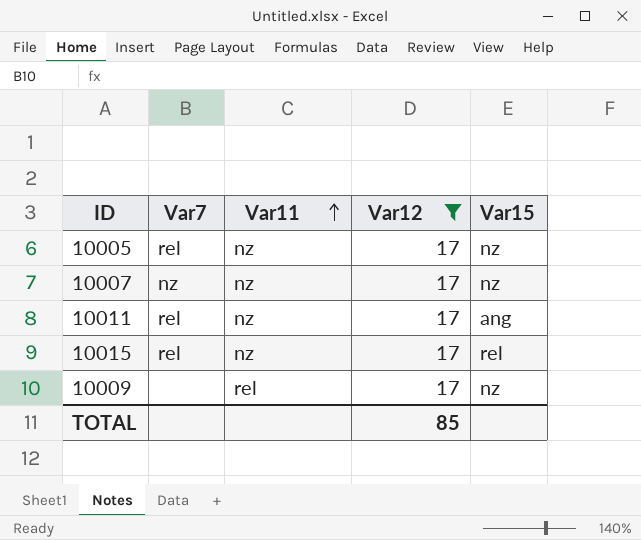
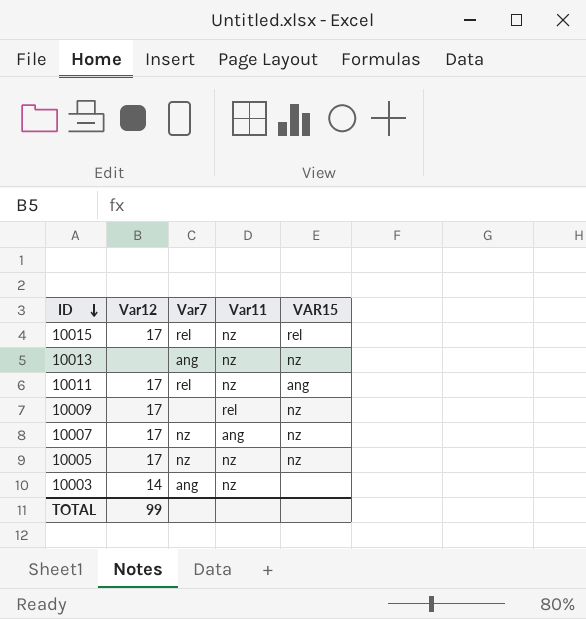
filter: Var12 = 17 -> none
row order: Var11 ascending -> ID descending
column Var12 | position: 4 -> 2
column name: Var15 -> VAR15
10007 | Var11: nz -> ang
10005 | Var7: rel -> nz
TOTAL | Var12: 85 -> 99

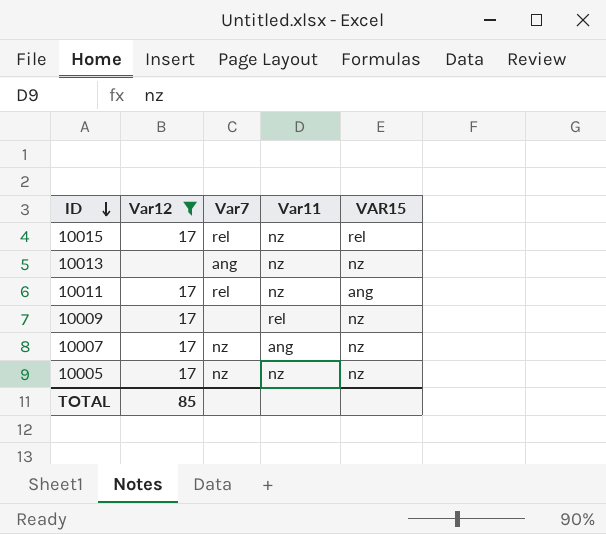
filter: none -> Var12 != 14
TOTAL | Var12: 99 -> 85

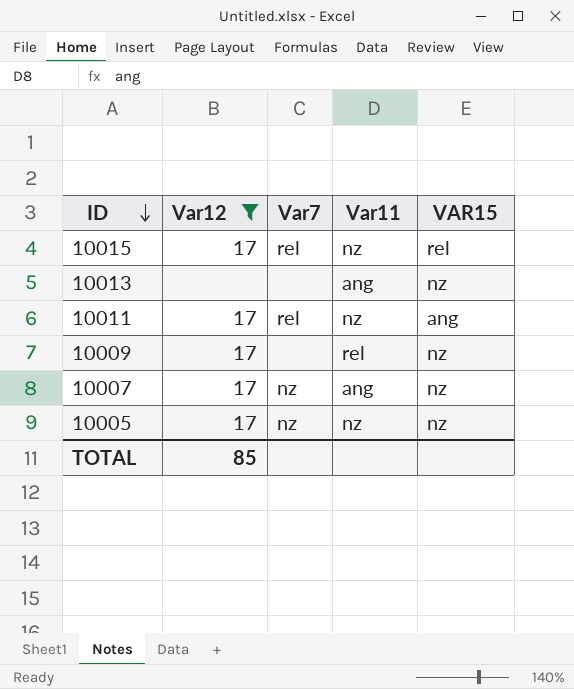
10013 | Var7: ang -> none
10013 | Var11: nz -> ang

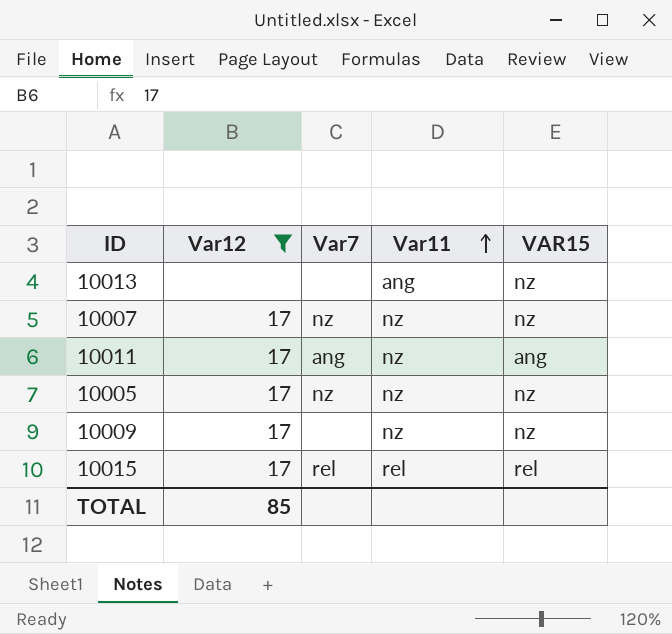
row order: ID descending -> Var11 ascending
10007 | Var11: ang -> nz
10011 | Var7: rel -> ang
10009 | Var11: rel -> nz
10015 | Var11: nz -> rel

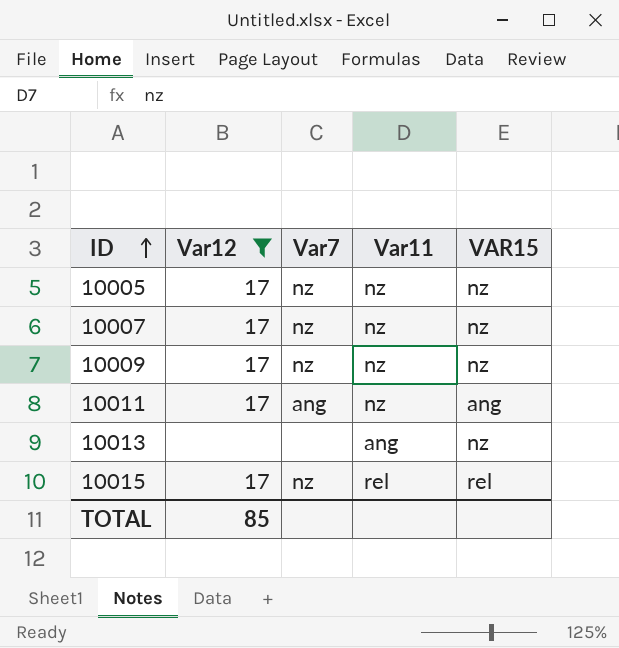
row order: Var11 ascending -> ID ascending
10009 | Var7: none -> nz
10015 | Var7: rel -> nz

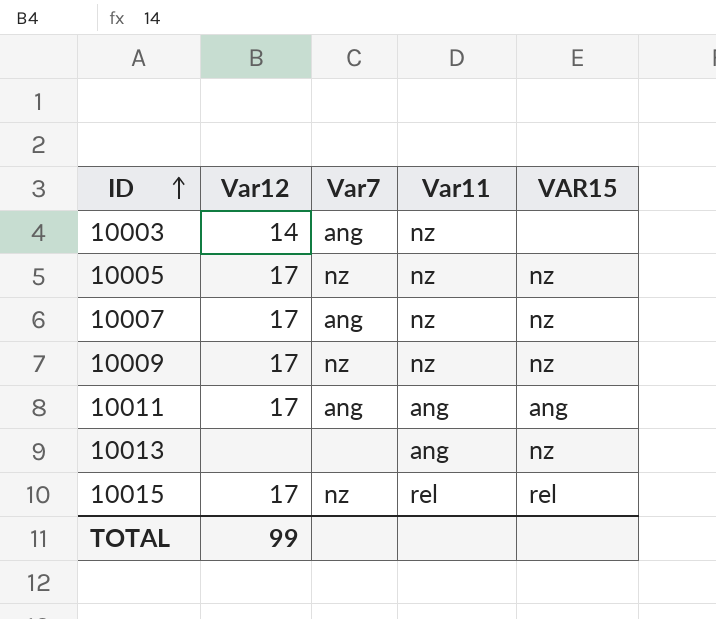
filter: Var12 != 14 -> none
10007 | Var7: nz -> ang
10011 | Var11: nz -> ang
TOTAL | Var12: 85 -> 99

